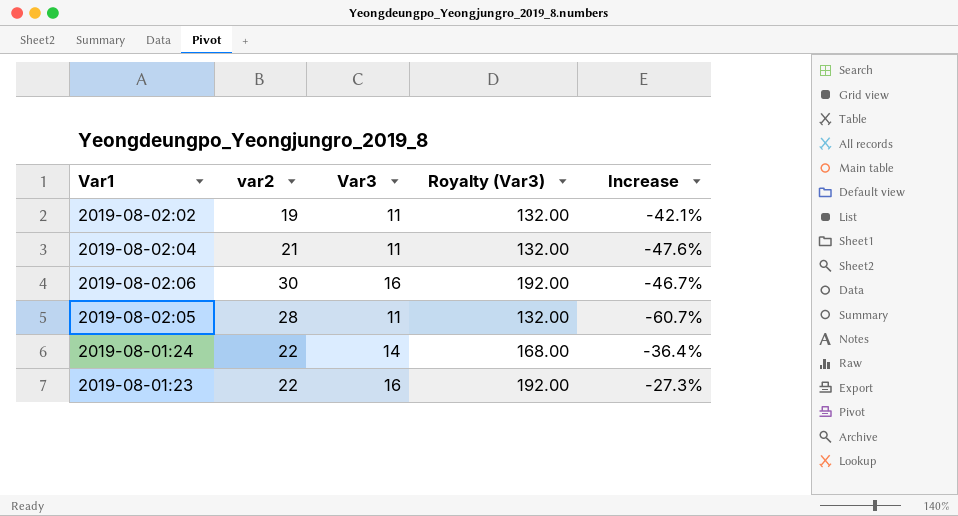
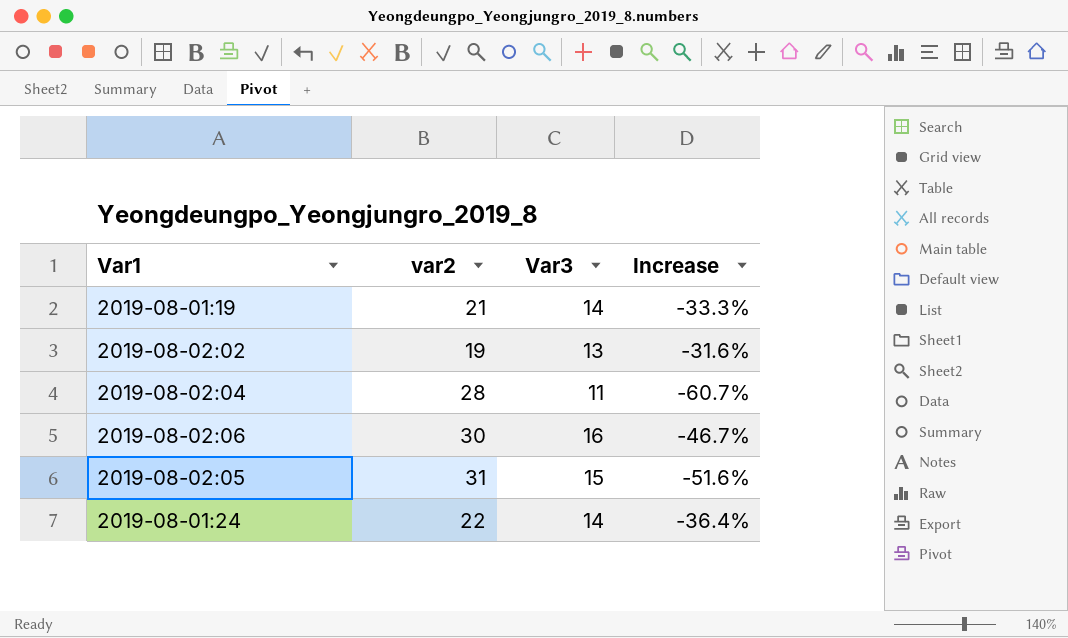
column Royalty (Var3) | formula: [Var3] * 12 -> none
row 2019-08-01:23: 22 | 16 | 192.00 | -27.3% -> none
row 2019-08-01:19: none -> 21 | 14 | -33.3%
2019-08-02:02 | Var3: 11 -> 13
2019-08-02:02 | Increase: -42.1% -> -31.6%
2019-08-02:04 | var2: 21 -> 28
2019-08-02:04 | Increase: -47.6% -> -60.7%
2019-08-02:05 | var2: 28 -> 31
2019-08-02:05 | Var3: 11 -> 15
2019-08-02:05 | Increase: -60.7% -> -51.6%

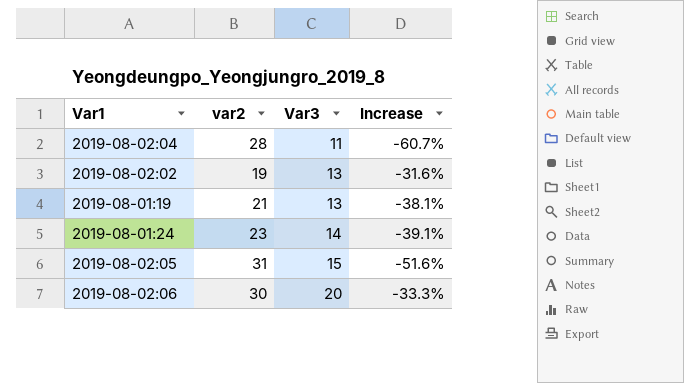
row order: none -> Var3 ascending
2019-08-01:19 | Var3: 14 -> 13
2019-08-01:19 | Increase: -33.3% -> -38.1%
2019-08-01:24 | var2: 22 -> 23
2019-08-01:24 | Increase: -36.4% -> -39.1%
2019-08-02:06 | Var3: 16 -> 20
2019-08-02:06 | Increase: -46.7% -> -33.3%

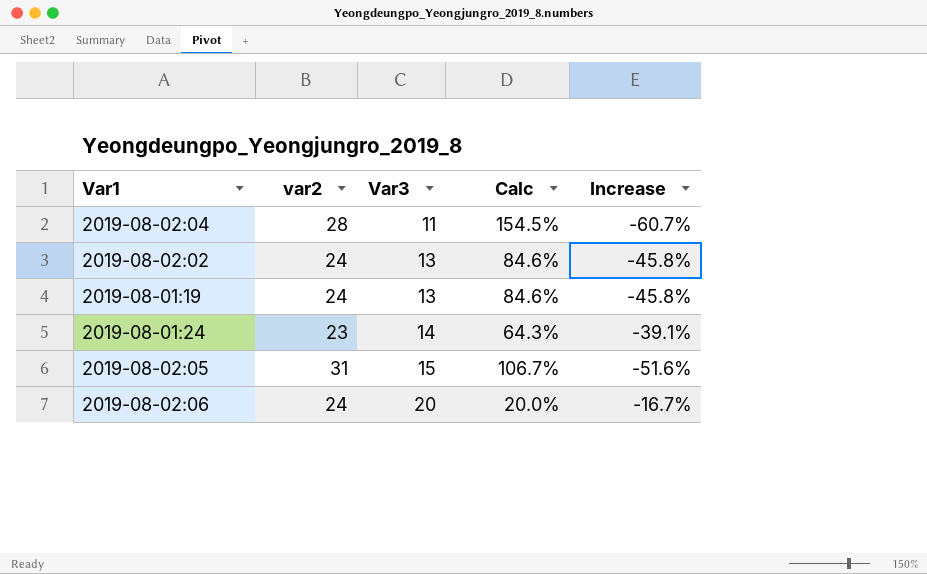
column Calc | formula: none -> ([var2] - [Var3]) / [Var3]
2019-08-02:02 | var2: 19 -> 24
2019-08-02:02 | Increase: -31.6% -> -45.8%
2019-08-01:19 | var2: 21 -> 24
2019-08-01:19 | Increase: -38.1% -> -45.8%
2019-08-02:06 | var2: 30 -> 24
2019-08-02:06 | Increase: -33.3% -> -16.7%

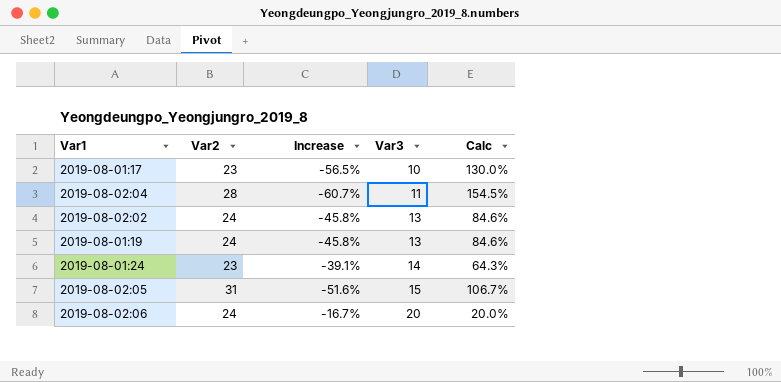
column name: var2 -> Var2
column Increase | position: 5 -> 3
row 2019-08-01:17: none -> 23 | -56.5% | 10 | 130.0%

